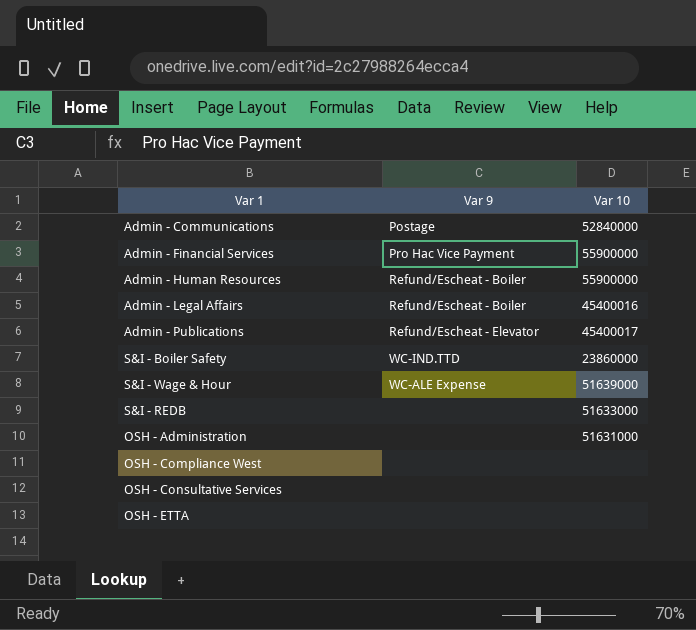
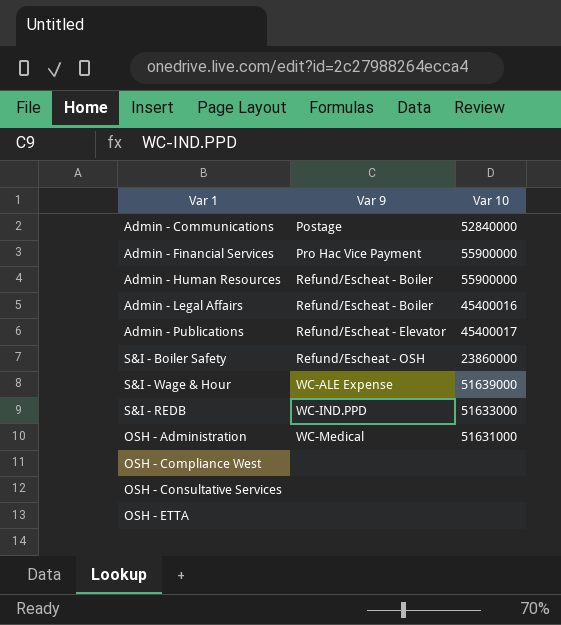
S&I - Boiler Safety | Var 9: WC-IND.TTD -> Refund/Escheat - OSH
S&I - REDB | Var 9: none -> WC-IND.PPD
OSH - Administration | Var 9: none -> WC-Medical

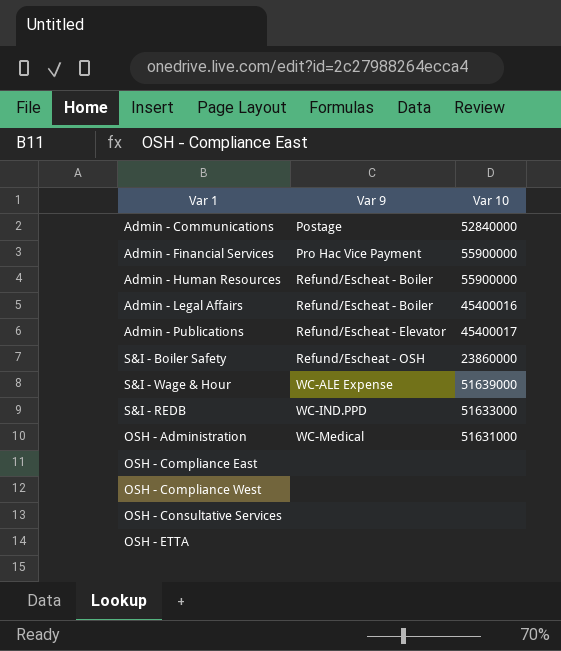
row OSH - Compliance East: none -> none | none

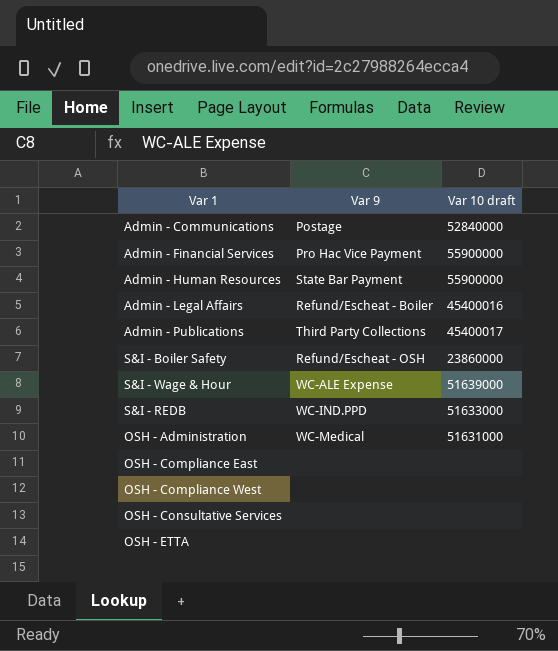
column name: Var 10 -> Var 10 draft
Admin - Human Resources | Var 9: Refund/Escheat - Boiler -> State Bar Payment
Admin - Publications | Var 9: Refund/Escheat - Elevator -> Third Party Collections

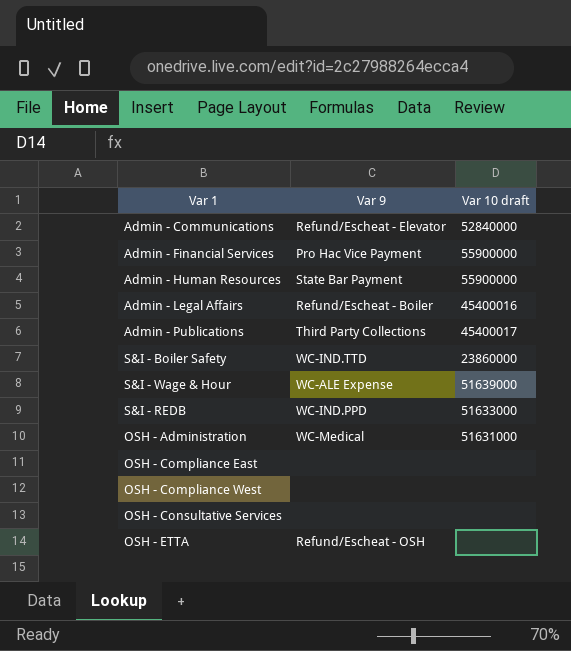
Admin - Communications | Var 9: Postage -> Refund/Escheat - Elevator
S&I - Boiler Safety | Var 9: Refund/Escheat - OSH -> WC-IND.TTD
OSH - ETTA | Var 9: none -> Refund/Escheat - OSH

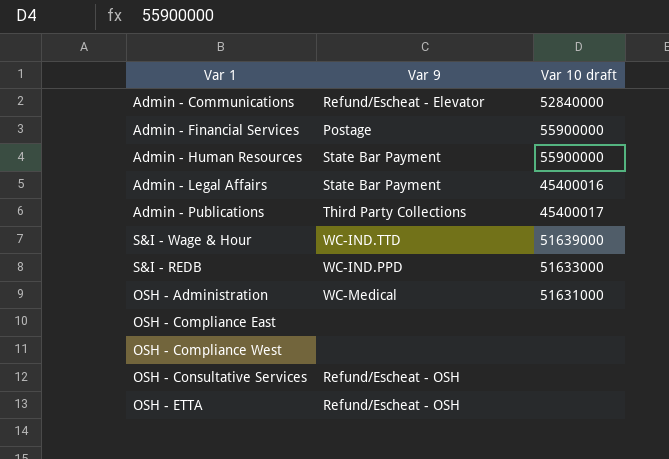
row S&I - Boiler Safety: WC-IND.TTD | 23860000 -> none
Admin - Financial Services | Var 9: Pro Hac Vice Payment -> Postage
Admin - Legal Affairs | Var 9: Refund/Escheat - Boiler -> State Bar Payment
S&I - Wage & Hour | Var 9: WC-ALE Expense -> WC-IND.TTD
OSH - Consultative Services | Var 9: none -> Refund/Escheat - OSH

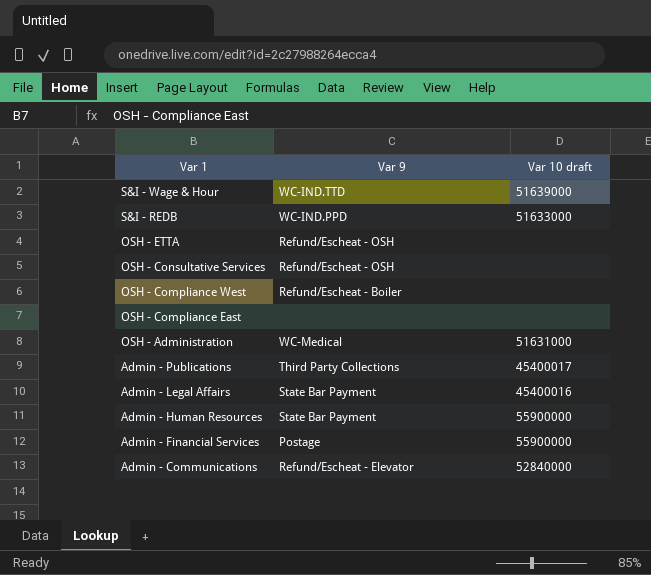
row order: none -> Var 1 descending
OSH - Compliance West | Var 9: none -> Refund/Escheat - Boiler

